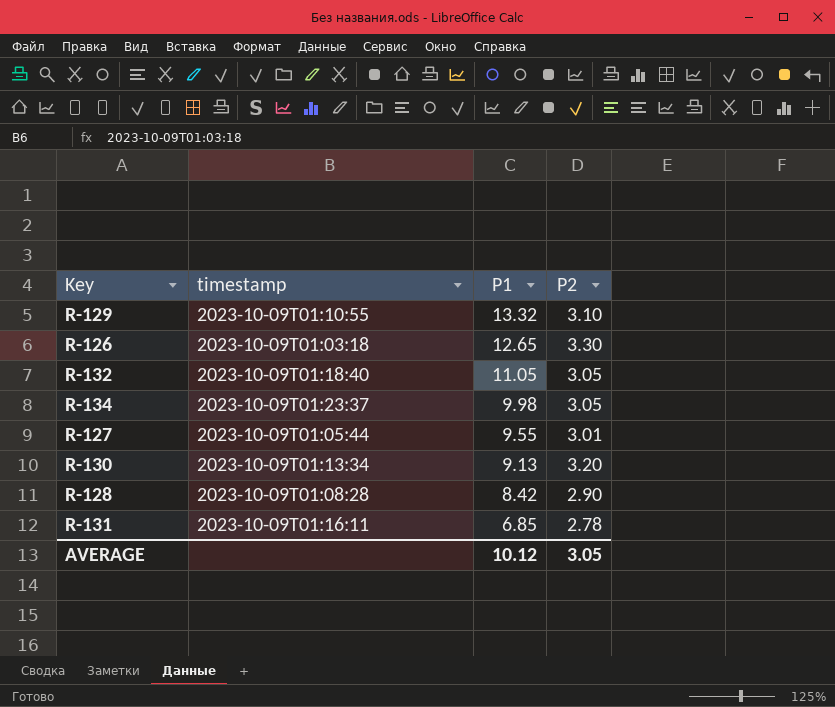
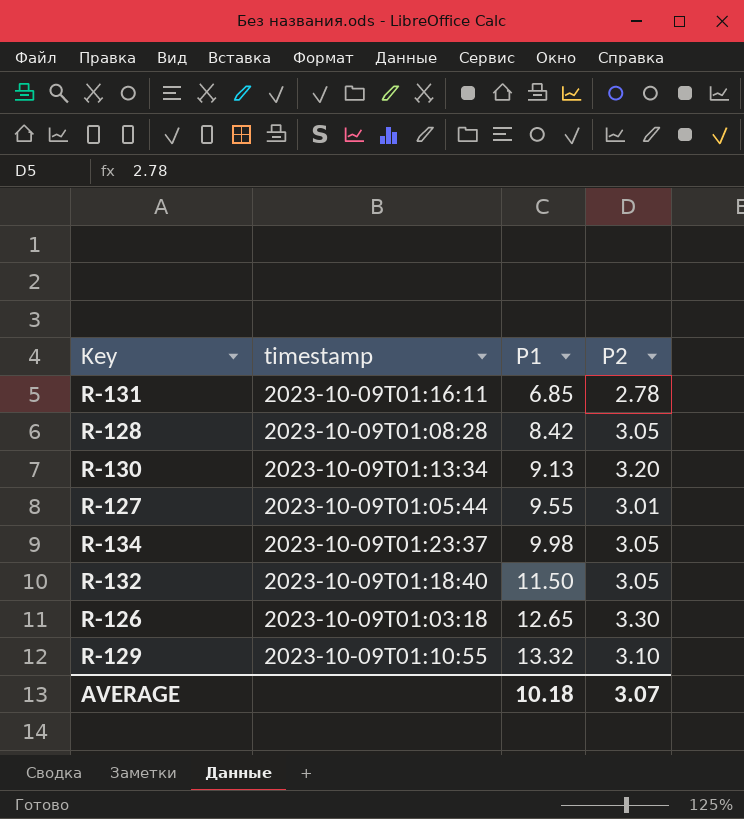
row order: P1 descending -> P1 ascending
R-128 | P2: 2.90 -> 3.05
R-132 | P1: 11.05 -> 11.50
AVERAGE | P1: 10.12 -> 10.18
AVERAGE | P2: 3.05 -> 3.07

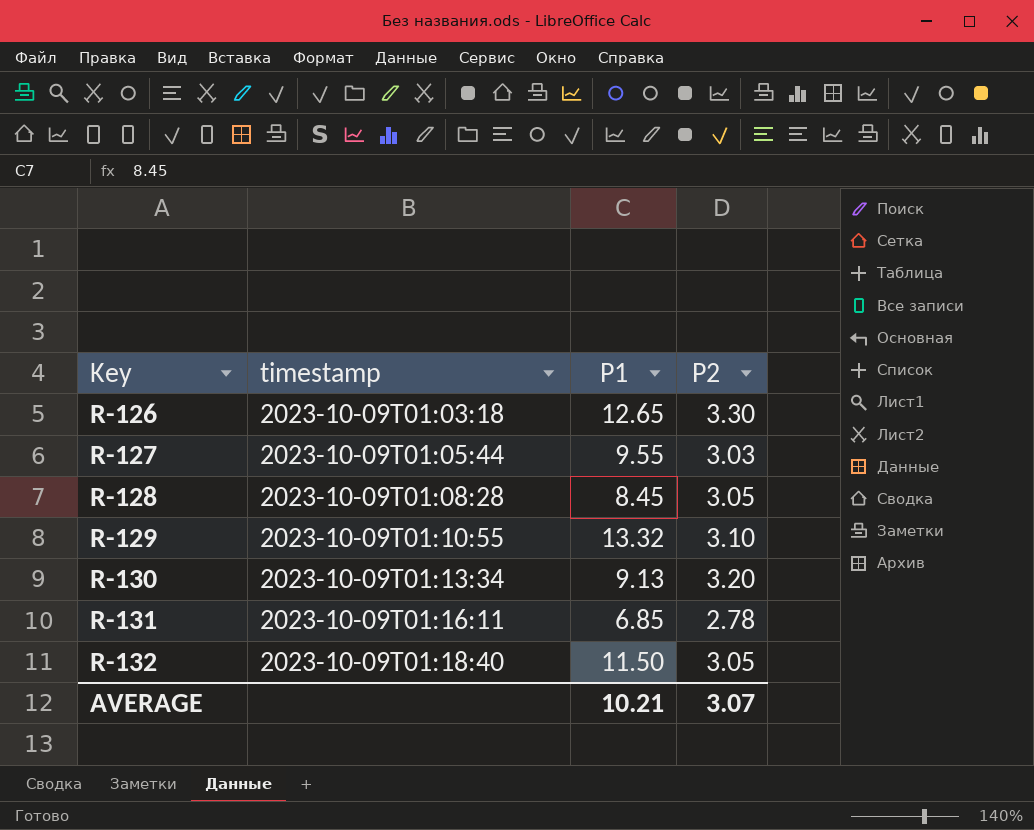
row order: P1 ascending -> Key ascending
row R-134: 2023-10-09T01:23:37 | 9.98 | 3.05 -> none
R-127 | P2: 3.01 -> 3.03
R-128 | P1: 8.42 -> 8.45
AVERAGE | P1: 10.18 -> 10.21

